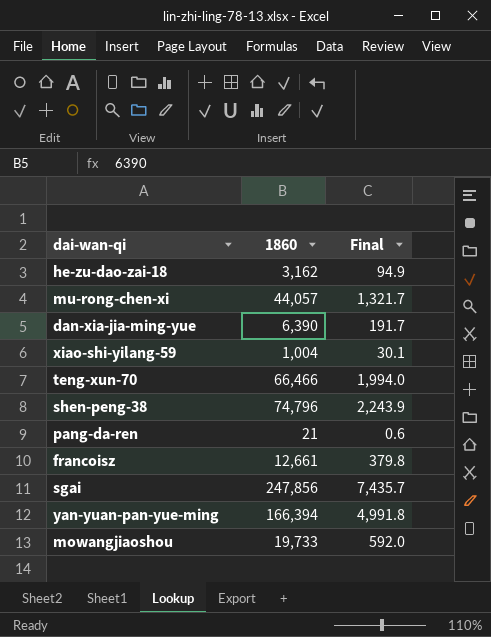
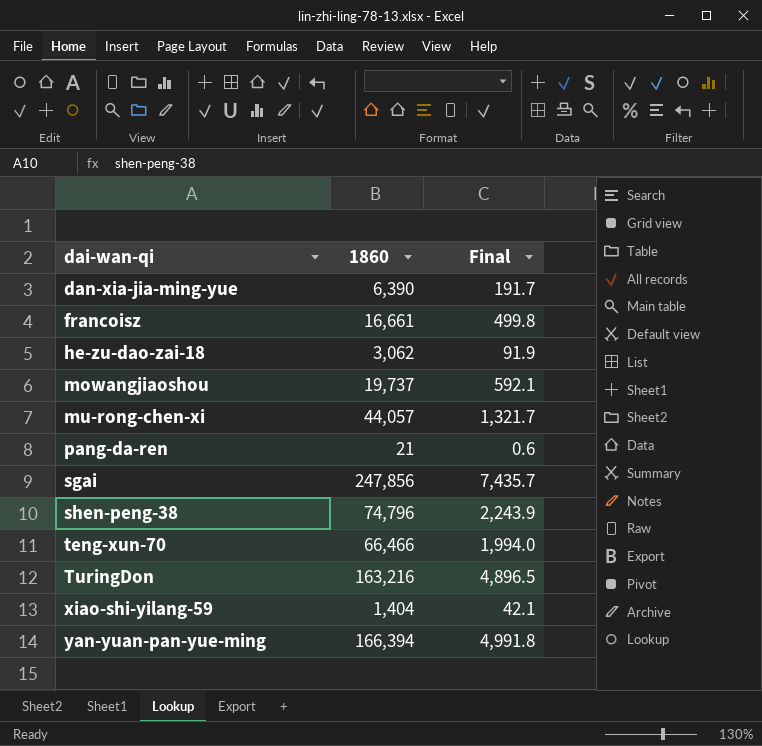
row order: none -> dai-wan-qi ascending
francoisz | 1860: 12,661 -> 16,661
francoisz | Final: 379.8 -> 499.8
he-zu-dao-zai-18 | 1860: 3,162 -> 3,062
he-zu-dao-zai-18 | Final: 94.9 -> 91.9
mowangjiaoshou | 1860: 19,733 -> 19,737
mowangjiaoshou | Final: 592.0 -> 592.1
row TuringDon: none -> 163,216 | 4,896.5
xiao-shi-yilang-59 | 1860: 1,004 -> 1,404
xiao-shi-yilang-59 | Final: 30.1 -> 42.1

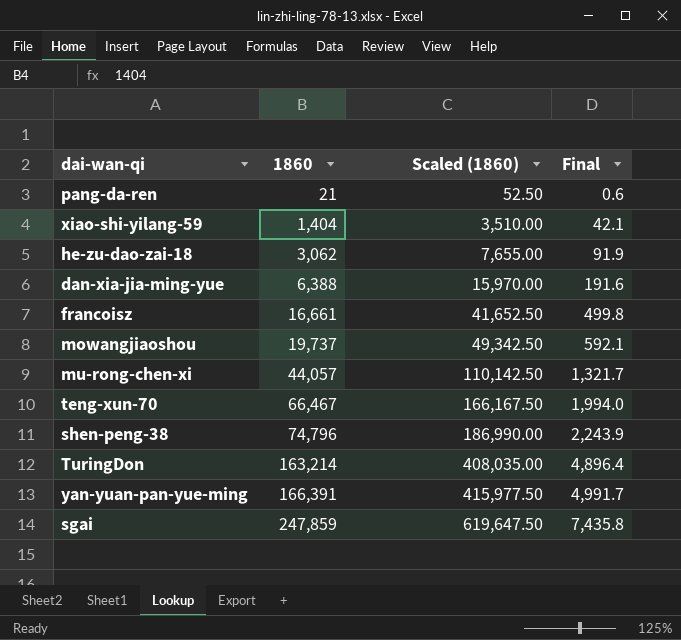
row order: dai-wan-qi ascending -> 1860 ascending
column Scaled (1860) | formula: none -> [1860] * 2.5
dan-xia-jia-ming-yue | 1860: 6,390 -> 6,388
dan-xia-jia-ming-yue | Final: 191.7 -> 191.6
teng-xun-70 | 1860: 66,466 -> 66,467
TuringDon | 1860: 163,216 -> 163,214
TuringDon | Final: 4,896.5 -> 4,896.4
yan-yuan-pan-yue-ming | 1860: 166,394 -> 166,391
yan-yuan-pan-yue-ming | Final: 4,991.8 -> 4,991.7
sgai | 1860: 247,856 -> 247,859
sgai | Final: 7,435.7 -> 7,435.8

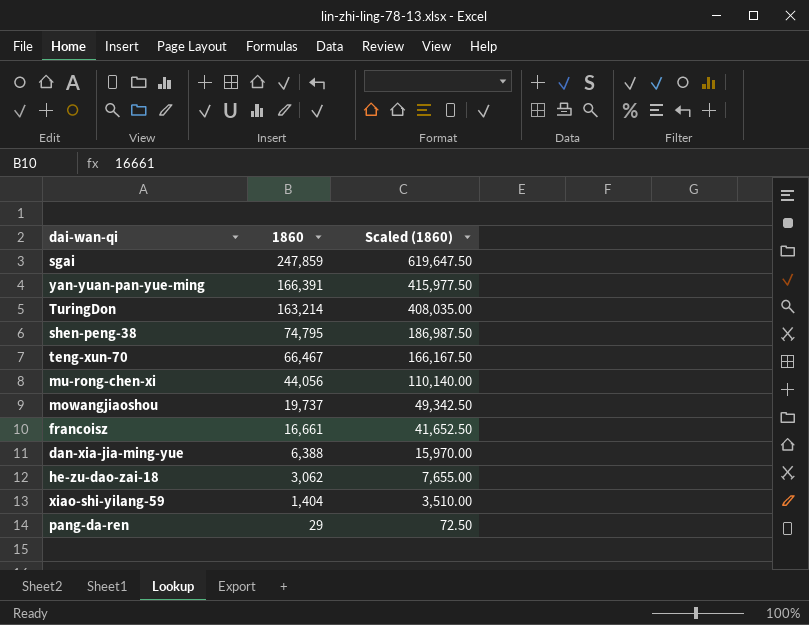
row order: 1860 ascending -> 1860 descending
column Final | formula: [1860] * 0.03 -> none
shen-peng-38 | 1860: 74,796 -> 74,795
shen-peng-38 | Scaled (1860): 186,990.00 -> 186,987.50
mu-rong-chen-xi | 1860: 44,057 -> 44,056
mu-rong-chen-xi | Scaled (1860): 110,142.50 -> 110,140.00
pang-da-ren | 1860: 21 -> 29
pang-da-ren | Scaled (1860): 52.50 -> 72.50

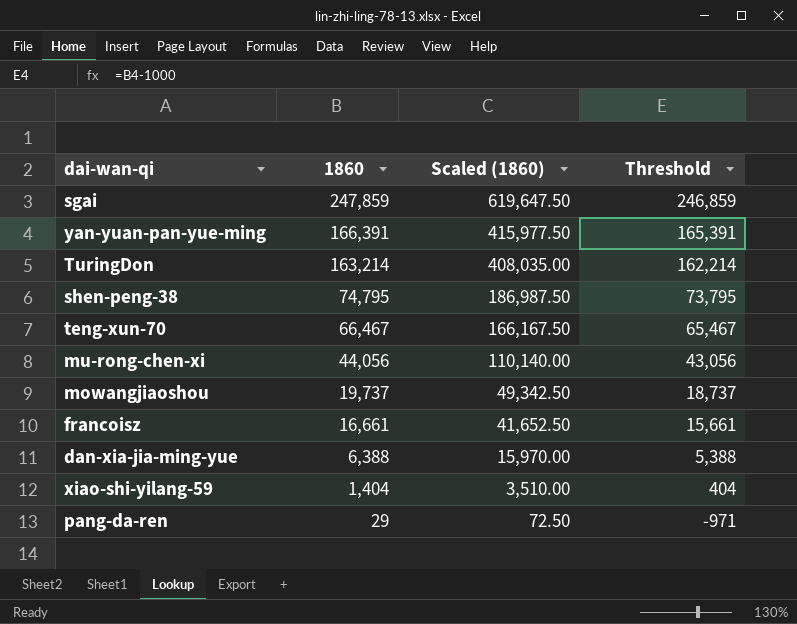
column Threshold | formula: none -> [1860] - 1000
row he-zu-dao-zai-18: 3,062 | 7,655.00 -> none

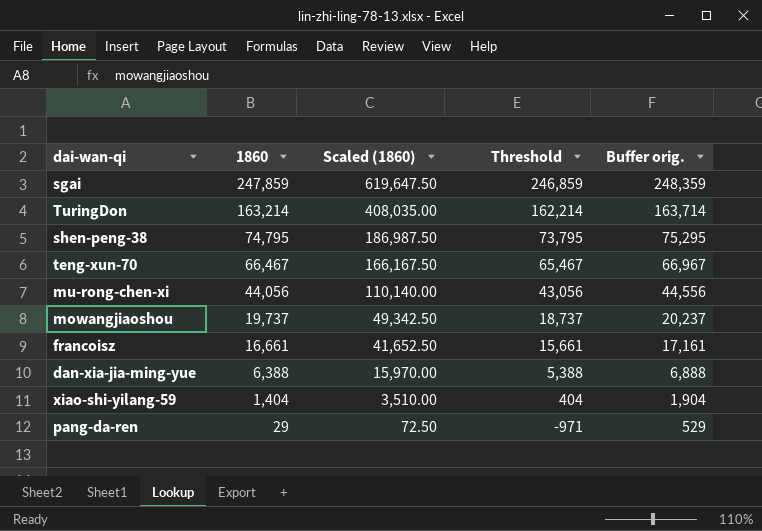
column Buffer orig. | formula: none -> [1860] + 500
row yan-yuan-pan-yue-ming: 166,391 | 415,977.50 | 165,391 -> none

